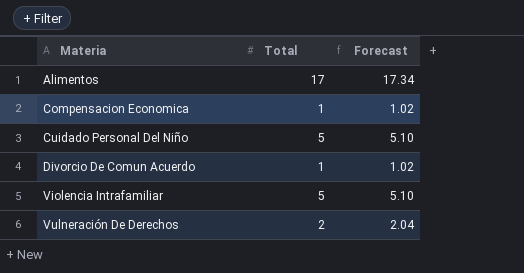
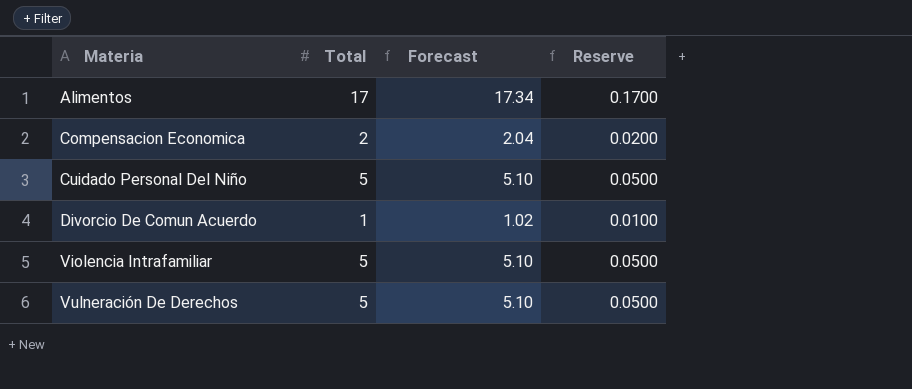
column Reserve | formula: none -> [Total] * 0.01
Compensacion Economica | Total: 1 -> 2
Compensacion Economica | Forecast: 1.02 -> 2.04
Vulneración De Derechos | Total: 2 -> 5
Vulneración De Derechos | Forecast: 2.04 -> 5.10

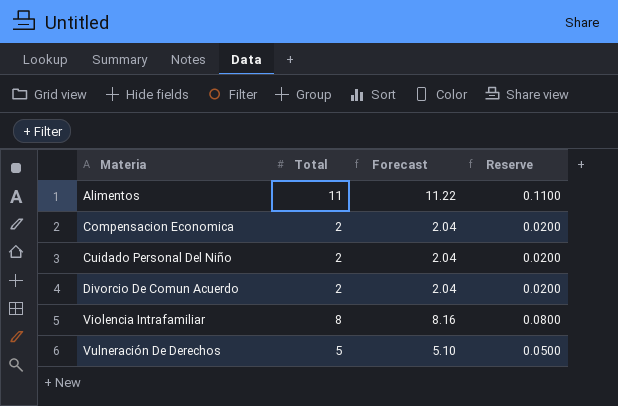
Alimentos | Total: 17 -> 11
Alimentos | Forecast: 17.34 -> 11.22
Alimentos | Reserve: 0.1700 -> 0.1100
Cuidado Personal Del Niño | Total: 5 -> 2
Cuidado Personal Del Niño | Forecast: 5.10 -> 2.04
Cuidado Personal Del Niño | Reserve: 0.0500 -> 0.0200
Divorcio De Comun Acuerdo | Total: 1 -> 2
Divorcio De Comun Acuerdo | Forecast: 1.02 -> 2.04
Divorcio De Comun Acuerdo | Reserve: 0.0100 -> 0.0200
Violencia Intrafamiliar | Total: 5 -> 8
Violencia Intrafamiliar | Forecast: 5.10 -> 8.16
Violencia Intrafamiliar | Reserve: 0.0500 -> 0.0800

